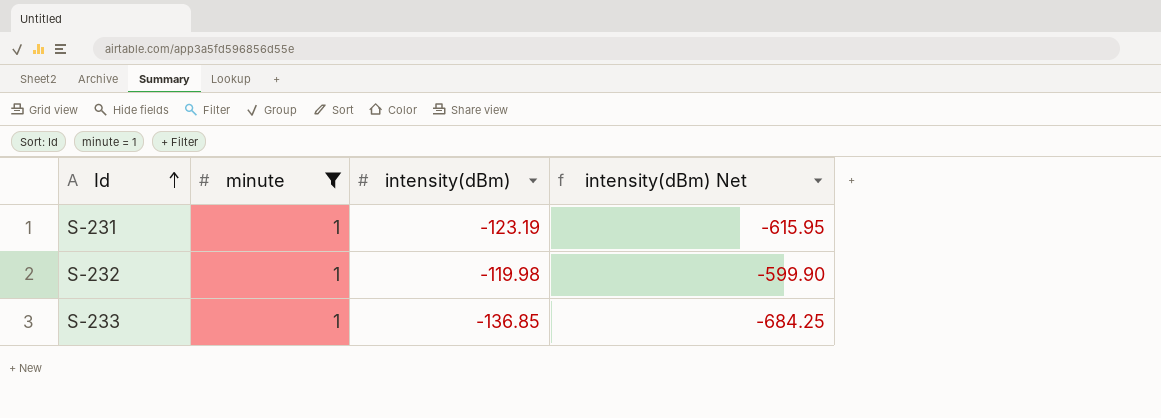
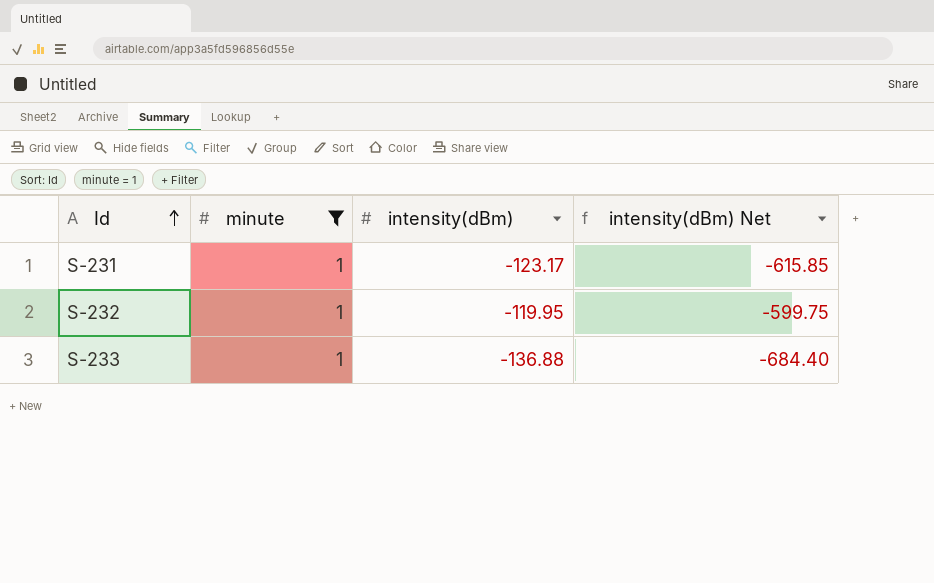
S-231 | intensity(dBm): -123.19 -> -123.17
S-231 | intensity(dBm) Net: -615.95 -> -615.85
S-232 | intensity(dBm): -119.98 -> -119.95
S-232 | intensity(dBm) Net: -599.90 -> -599.75
S-233 | intensity(dBm): -136.85 -> -136.88
S-233 | intensity(dBm) Net: -684.25 -> -684.40

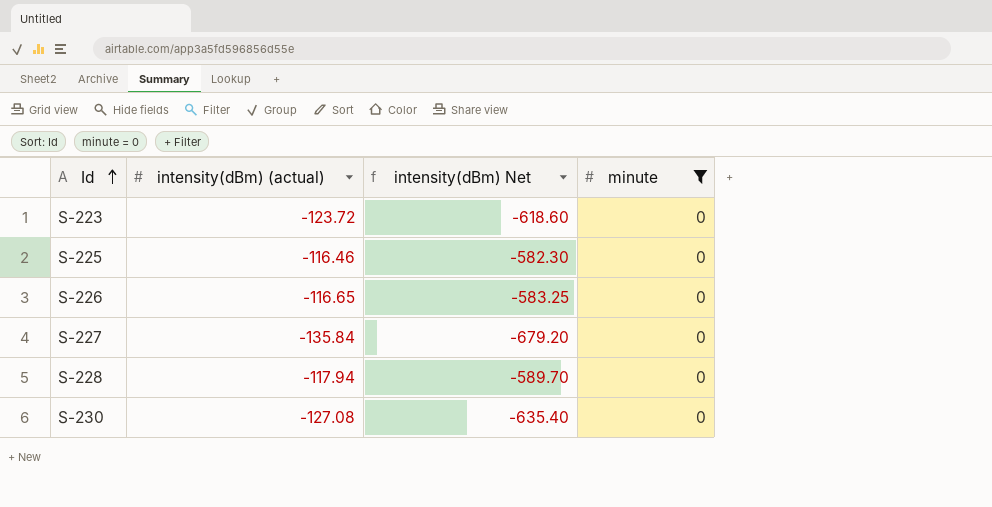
filter: minute = 1 -> minute = 0
column name: intensity(dBm) -> intensity(dBm) (actual)
column minute | position: 2 -> 4

